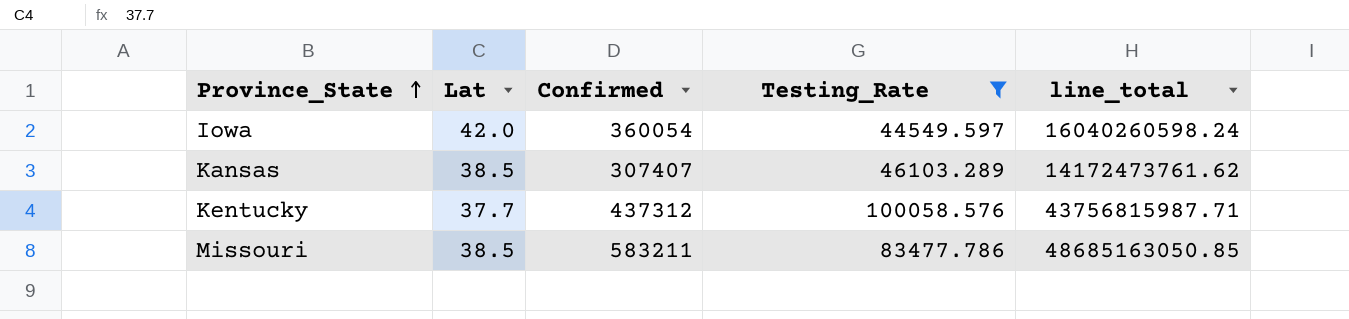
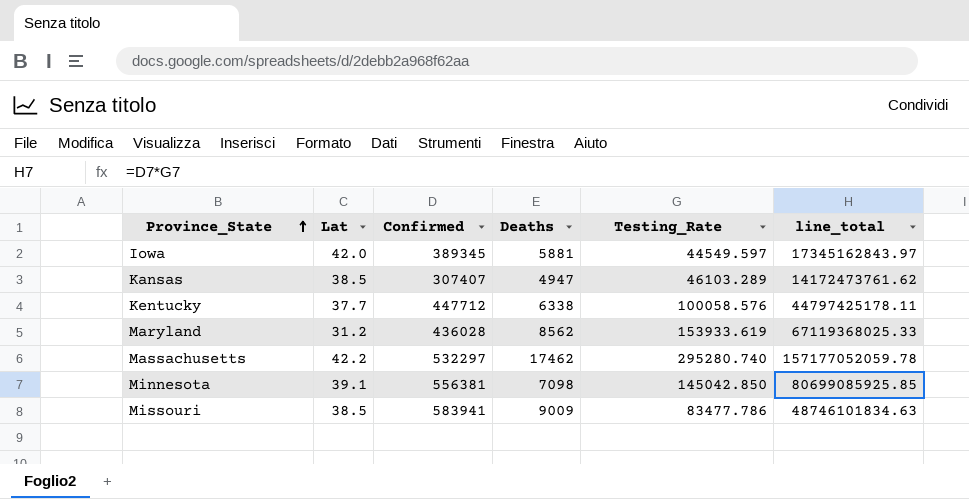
filter: Testing_Rate <= 100058.576 -> none
column Deaths | position: none -> 4
Iowa | Confirmed: 360054 -> 389345
Iowa | line_total: 16040260598.24 -> 17345162843.97
Kentucky | Confirmed: 437312 -> 447712
Kentucky | line_total: 43756815987.71 -> 44797425178.11
Missouri | Confirmed: 583211 -> 583941
Missouri | line_total: 48685163050.85 -> 48746101834.63

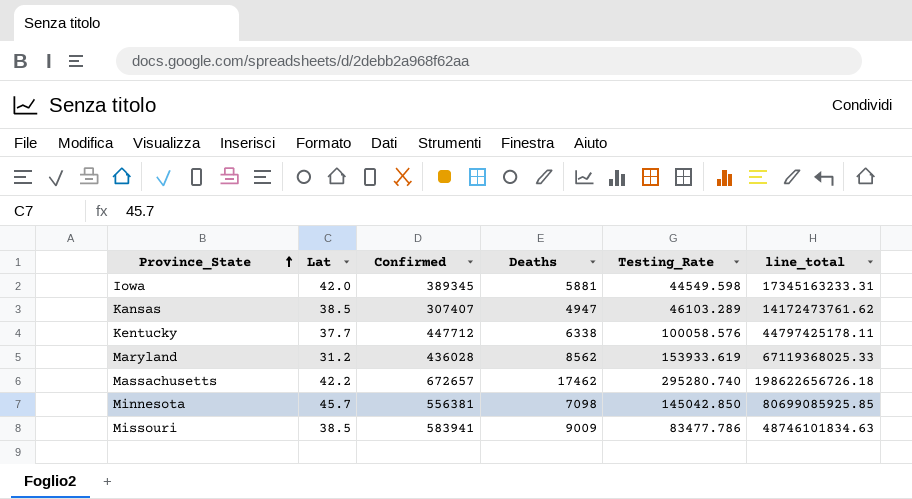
Iowa | Testing_Rate: 44549.597 -> 44549.598
Iowa | line_total: 17345162843.97 -> 17345163233.31
Massachusetts | Confirmed: 532297 -> 672657
Massachusetts | line_total: 157177052059.78 -> 198622656726.18
Minnesota | Lat: 39.1 -> 45.7

